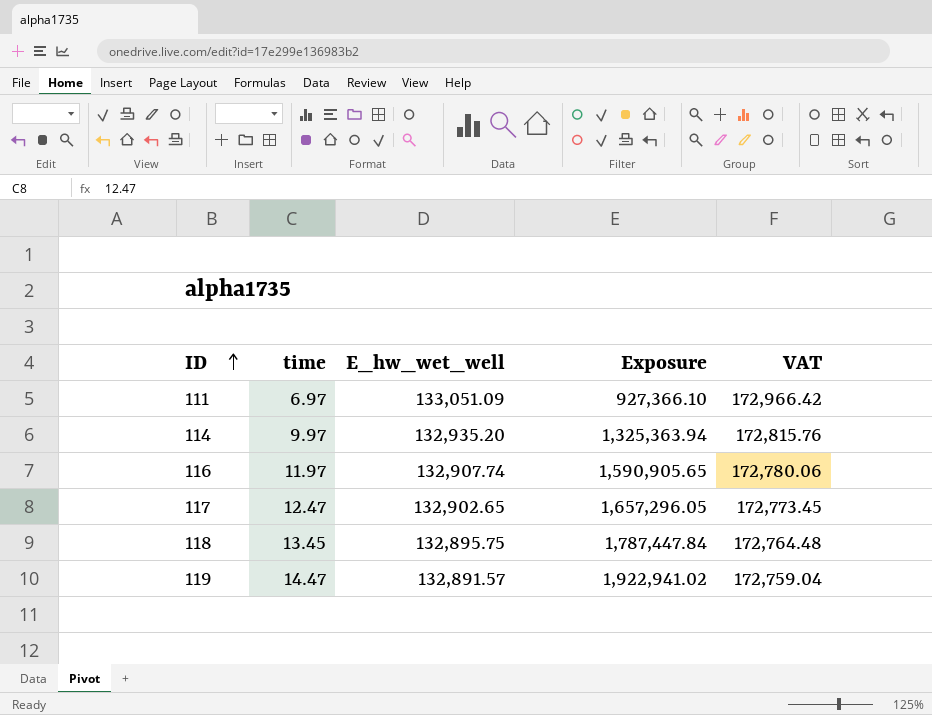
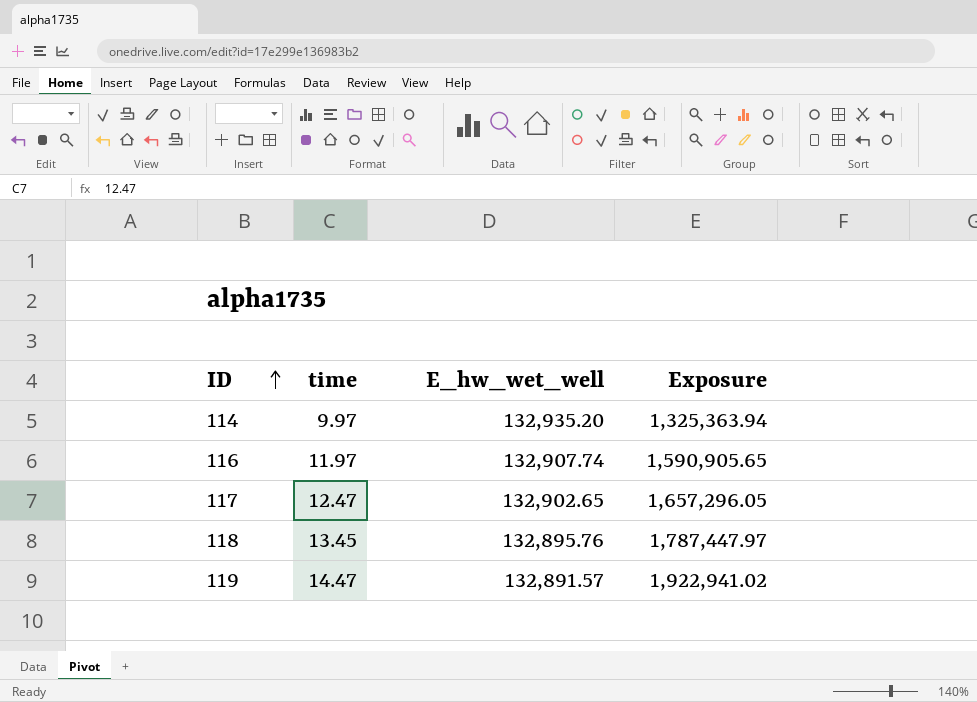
column VAT | formula: [E_hw_wet_well] * 1.3 -> none
row 111: 6.97 | 133,051.09 | 927,366.10 | 172,966.42 -> none
118 | E_hw_wet_well: 132,895.75 -> 132,895.76
118 | Exposure: 1,787,447.84 -> 1,787,447.97

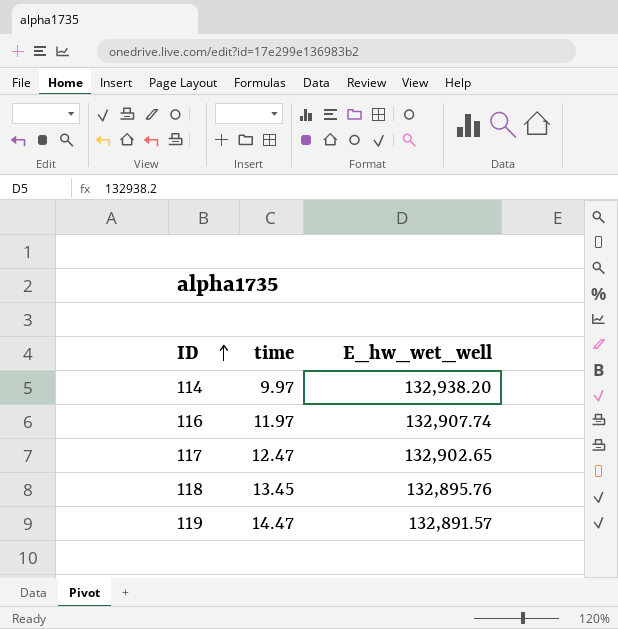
column Exposure | formula: [time] * [E_hw_wet_well] -> none
114 | E_hw_wet_well: 132,935.20 -> 132,938.20

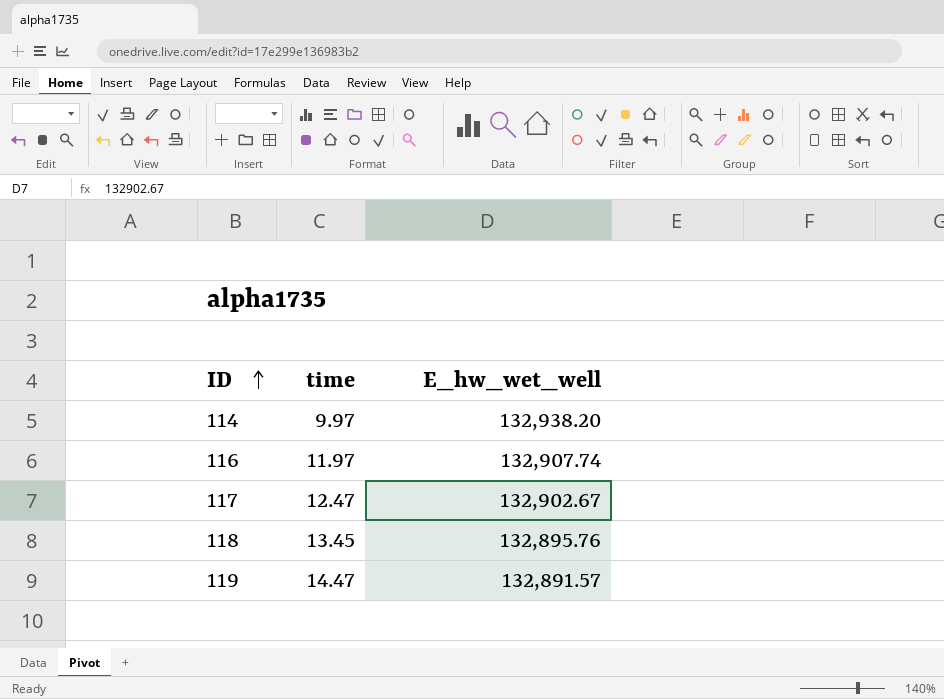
117 | E_hw_wet_well: 132,902.65 -> 132,902.67

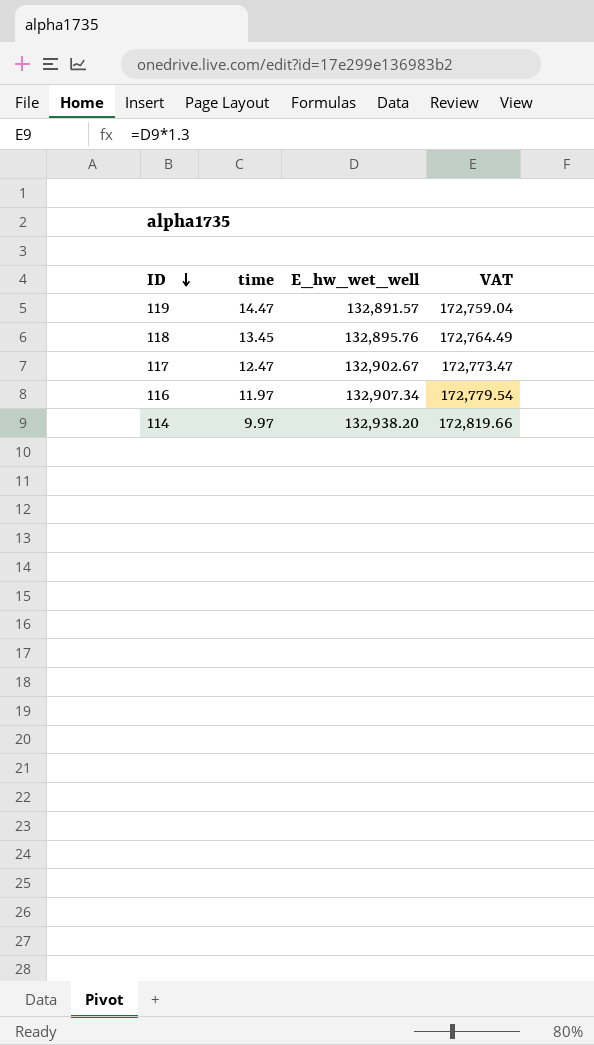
row order: ID ascending -> ID descending
column VAT | formula: none -> [E_hw_wet_well] * 1.3
116 | E_hw_wet_well: 132,907.74 -> 132,907.34

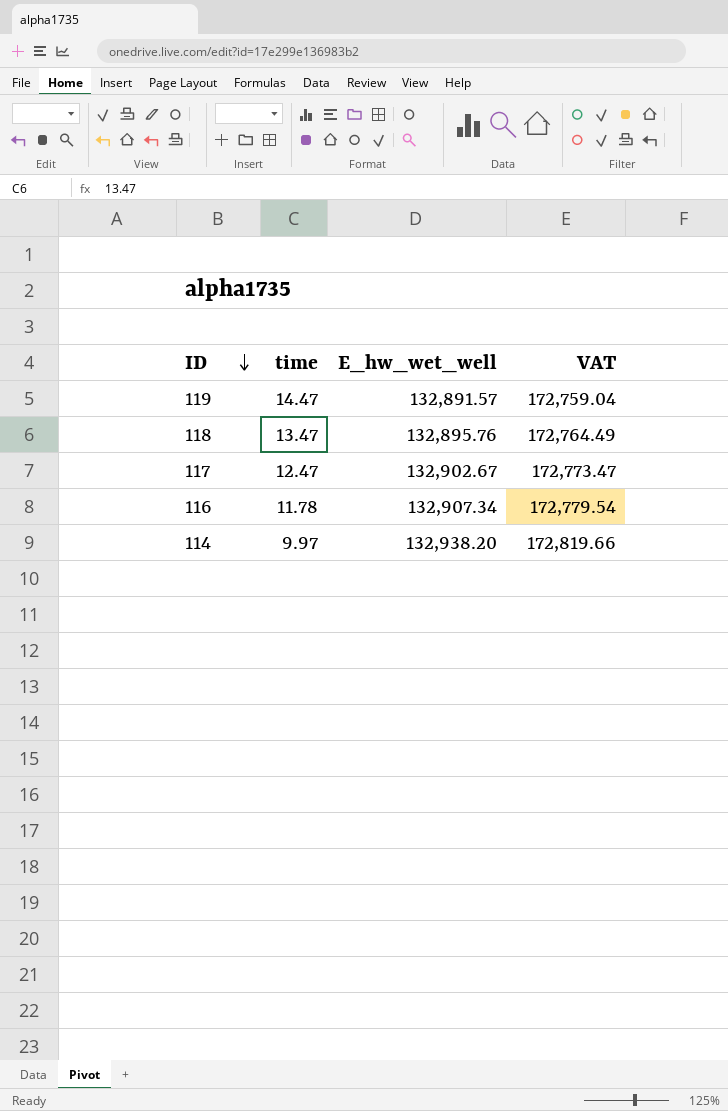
118 | time: 13.45 -> 13.47
116 | time: 11.97 -> 11.78

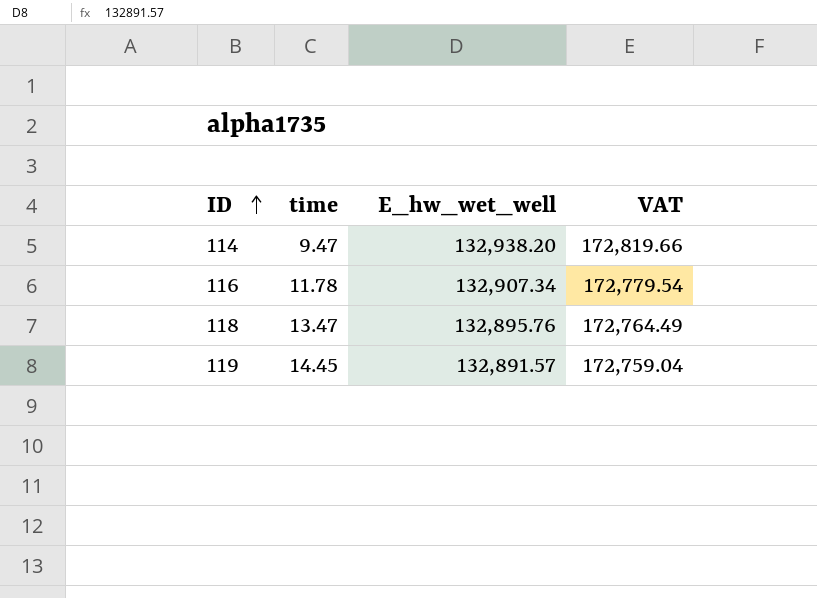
row order: ID descending -> ID ascending
row 117: 12.47 | 132,902.67 | 172,773.47 -> none
114 | time: 9.97 -> 9.47
119 | time: 14.47 -> 14.45

